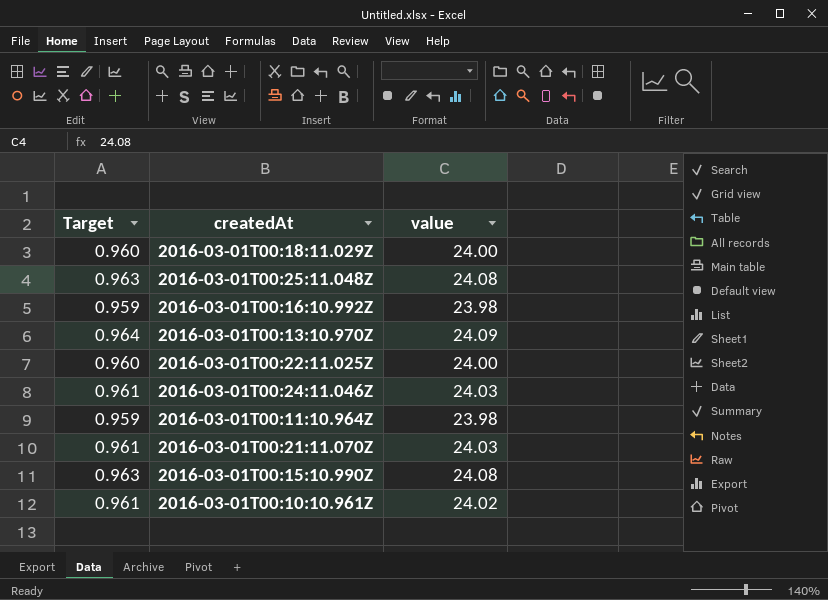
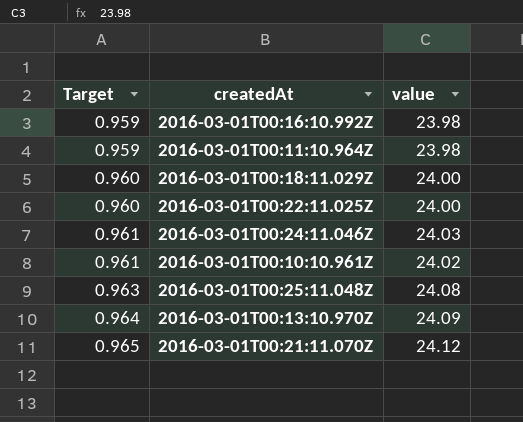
row order: none -> Target ascending
row 2016-03-01T00:15:10.990Z: 0.963 | 24.08 -> none
2016-03-01T00:21:11.070Z | Target: 0.961 -> 0.965
2016-03-01T00:21:11.070Z | value: 24.03 -> 24.12

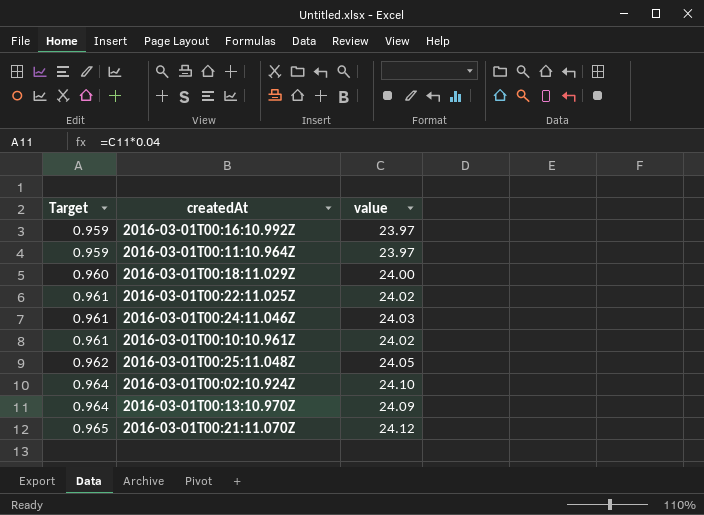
2016-03-01T00:16:10.992Z | value: 23.98 -> 23.97
2016-03-01T00:11:10.964Z | value: 23.98 -> 23.97
2016-03-01T00:22:11.025Z | Target: 0.960 -> 0.961
2016-03-01T00:22:11.025Z | value: 24.00 -> 24.02
2016-03-01T00:25:11.048Z | Target: 0.963 -> 0.962
2016-03-01T00:25:11.048Z | value: 24.08 -> 24.05
row 2016-03-01T00:02:10.924Z: none -> 0.964 | 24.10

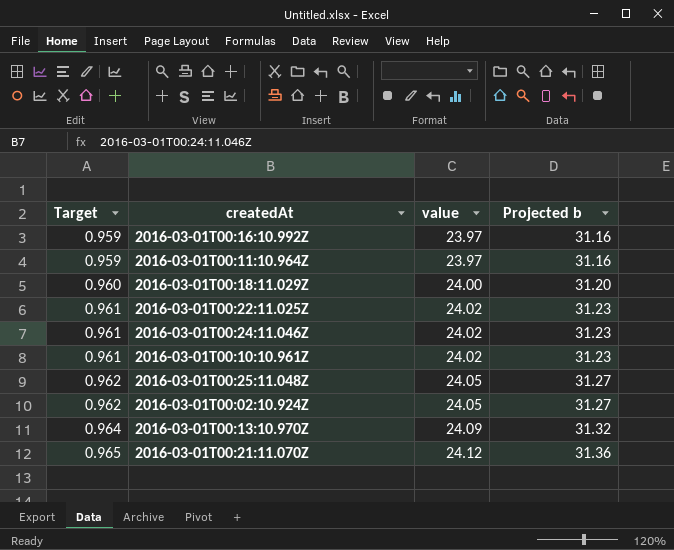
column Projected b | formula: none -> [value] * 1.3
2016-03-01T00:24:11.046Z | value: 24.03 -> 24.02
2016-03-01T00:02:10.924Z | Target: 0.964 -> 0.962
2016-03-01T00:02:10.924Z | value: 24.10 -> 24.05

